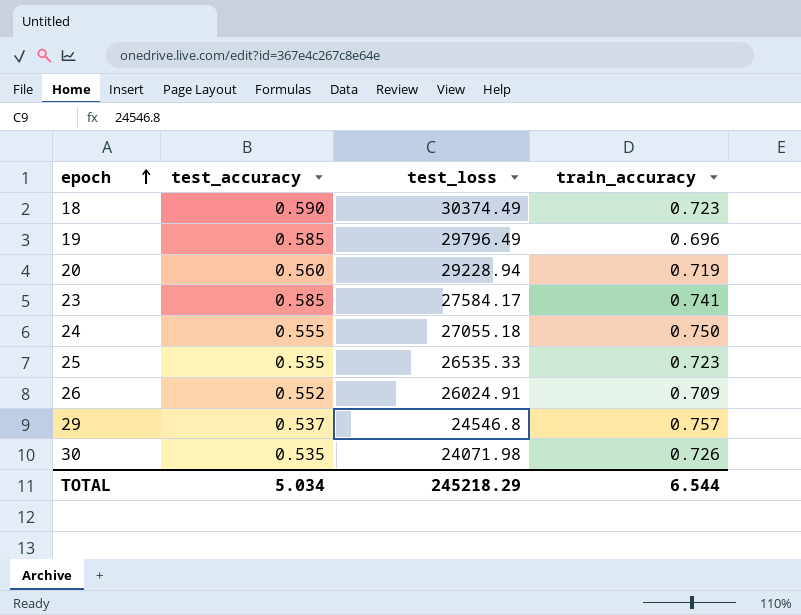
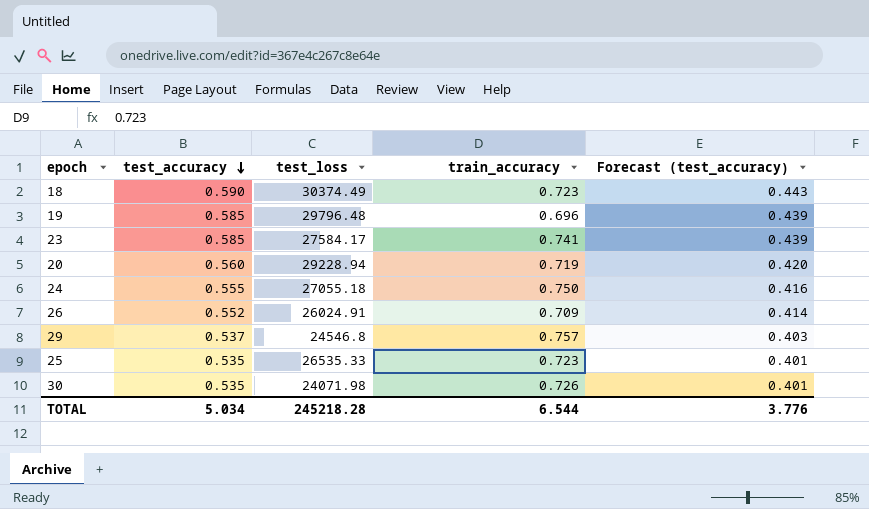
row order: epoch ascending -> test_accuracy descending
column Forecast (test_accuracy) | formula: none -> [test_accuracy] * 0.75
19 | test_loss: 29796.49 -> 29796.48
TOTAL | test_loss: 245218.29 -> 245218.28

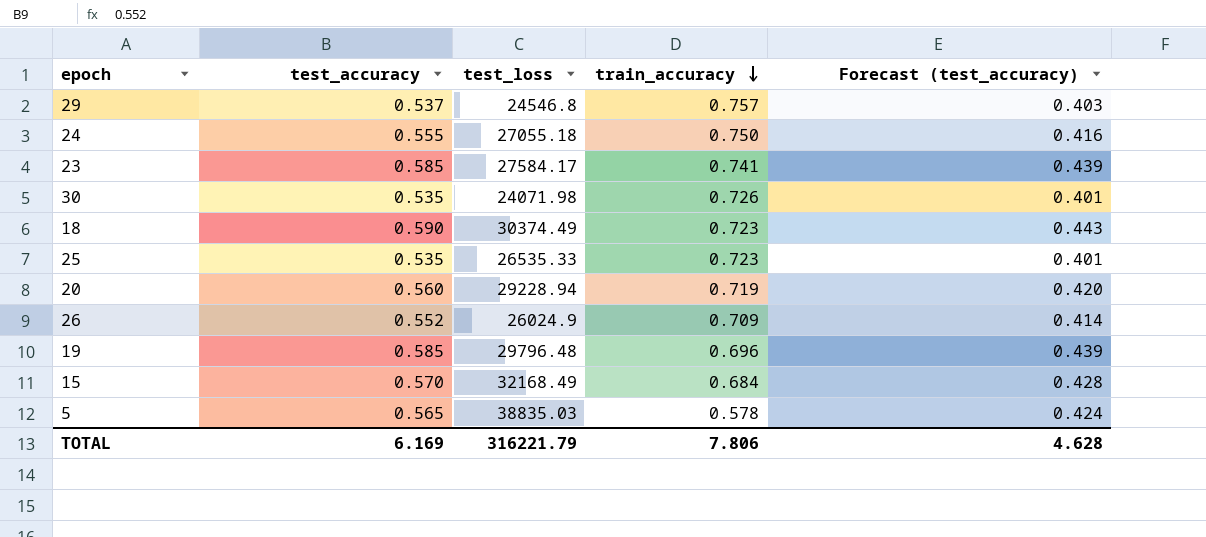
row order: test_accuracy descending -> train_accuracy descending
26 | test_loss: 26024.91 -> 26024.9
row 15: none -> 0.570 | 32168.49 | 0.684 | 0.428
row 5: none -> 0.565 | 38835.03 | 0.578 | 0.424
TOTAL | test_accuracy: 5.034 -> 6.169
TOTAL | test_loss: 245218.28 -> 316221.79
TOTAL | train_accuracy: 6.544 -> 7.806
TOTAL | Forecast (test_accuracy): 3.776 -> 4.628

